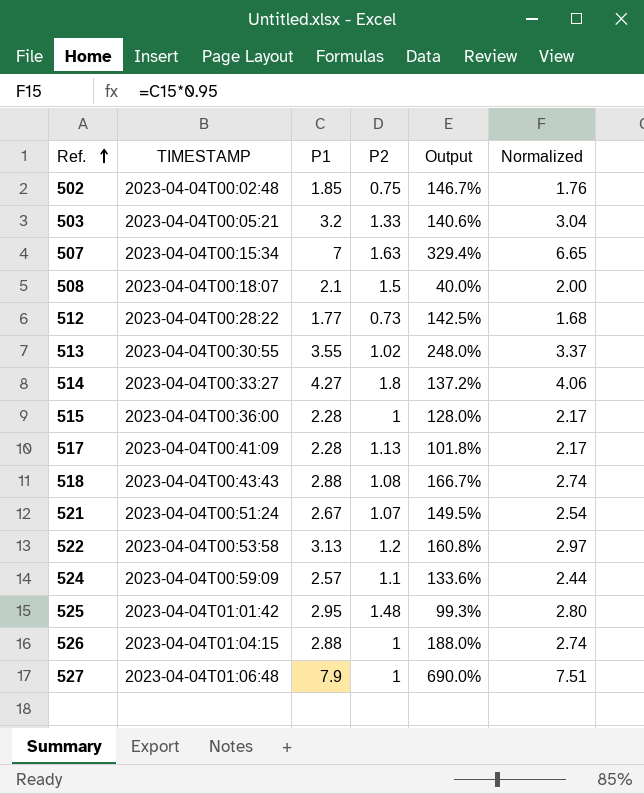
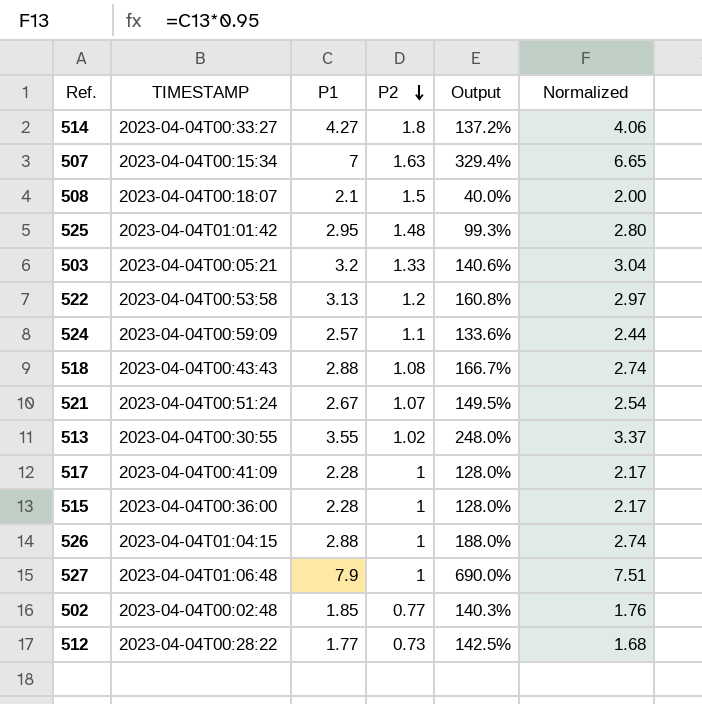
row order: Ref. ascending -> P2 descending
517 | P2: 1.13 -> 1
517 | Output: 101.8% -> 128.0%
502 | P2: 0.75 -> 0.77
502 | Output: 146.7% -> 140.3%

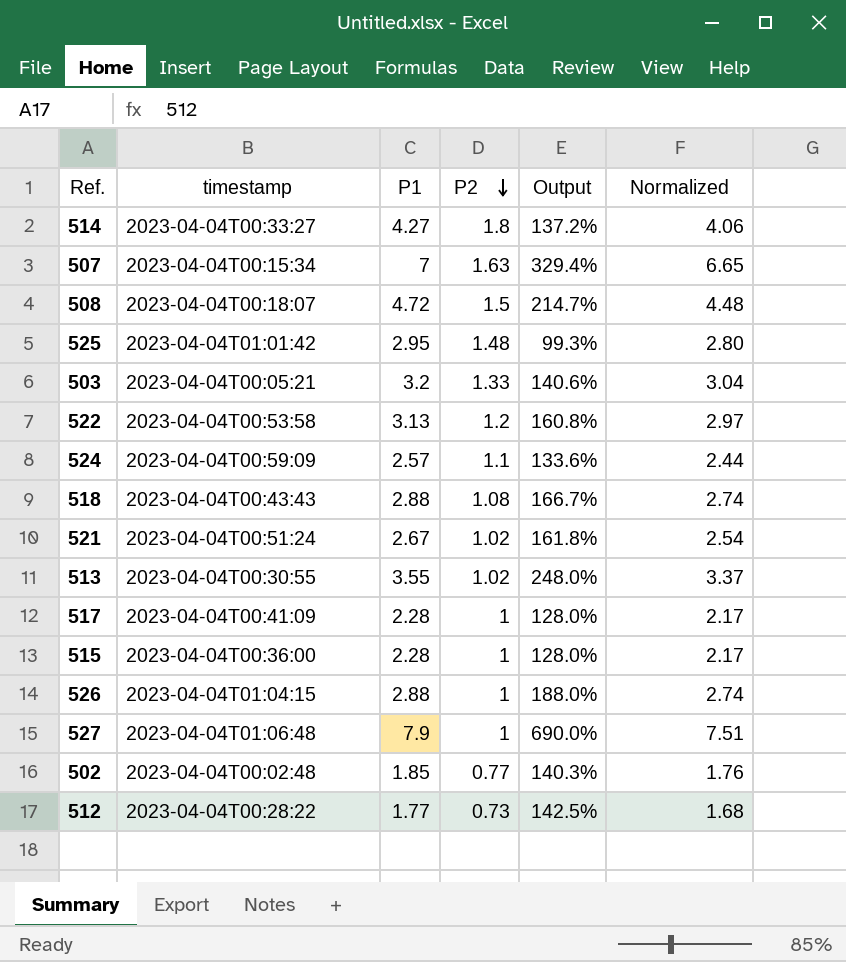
column name: TIMESTAMP -> timestamp
508 | P1: 2.1 -> 4.72
508 | Output: 40.0% -> 214.7%
508 | Normalized: 2.00 -> 4.48
521 | P2: 1.07 -> 1.02
521 | Output: 149.5% -> 161.8%

